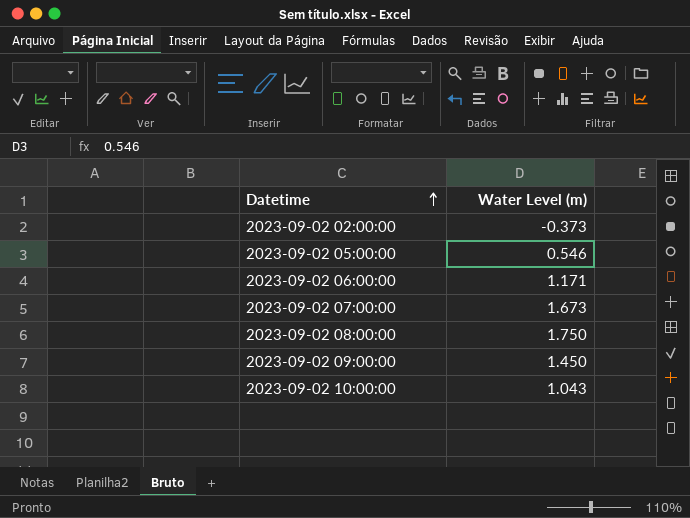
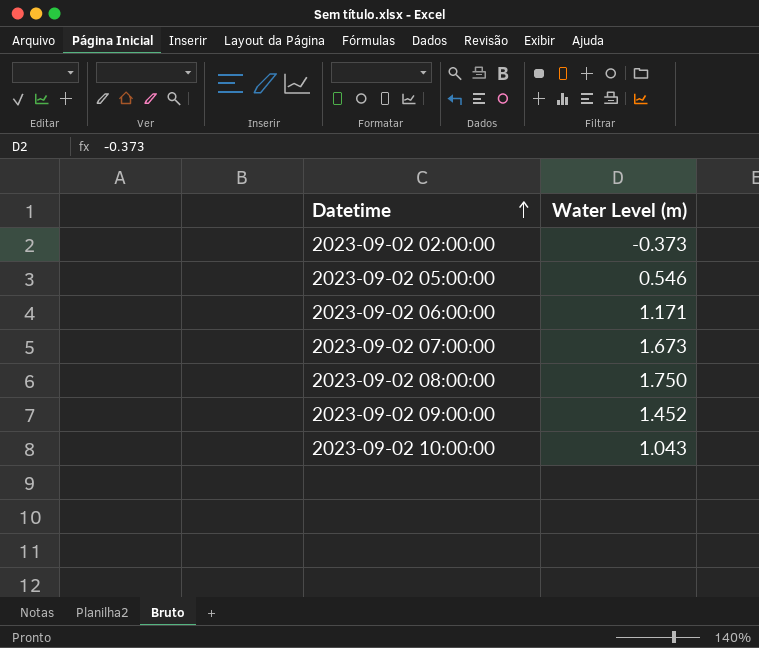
2023-09-02 09:00:00 | Water Level (m): 1.450 -> 1.452

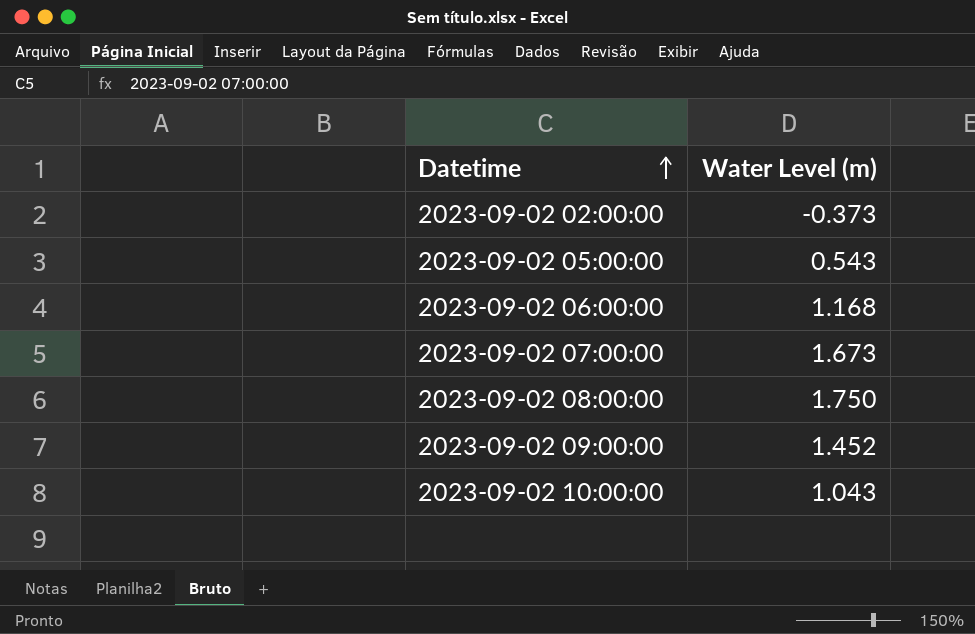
2023-09-02 05:00:00 | Water Level (m): 0.546 -> 0.543
2023-09-02 06:00:00 | Water Level (m): 1.171 -> 1.168

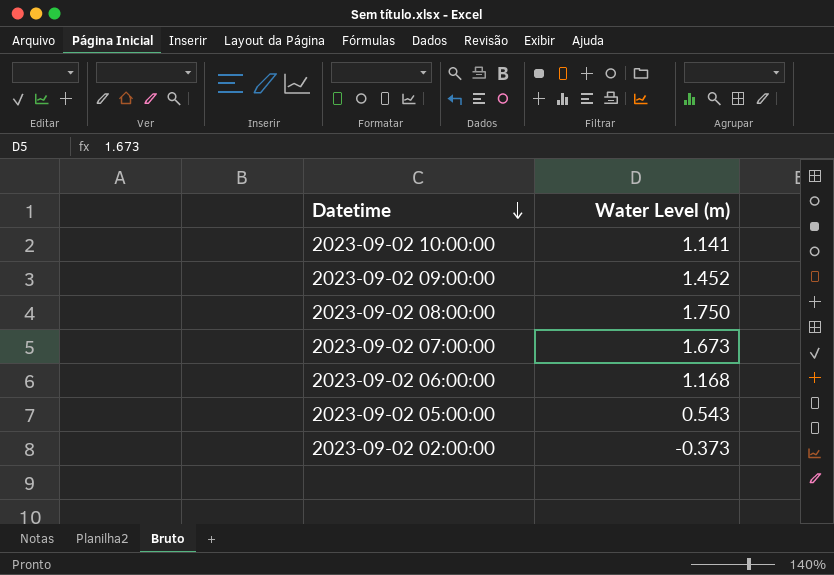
row order: Datetime ascending -> Datetime descending
2023-09-02 10:00:00 | Water Level (m): 1.043 -> 1.141

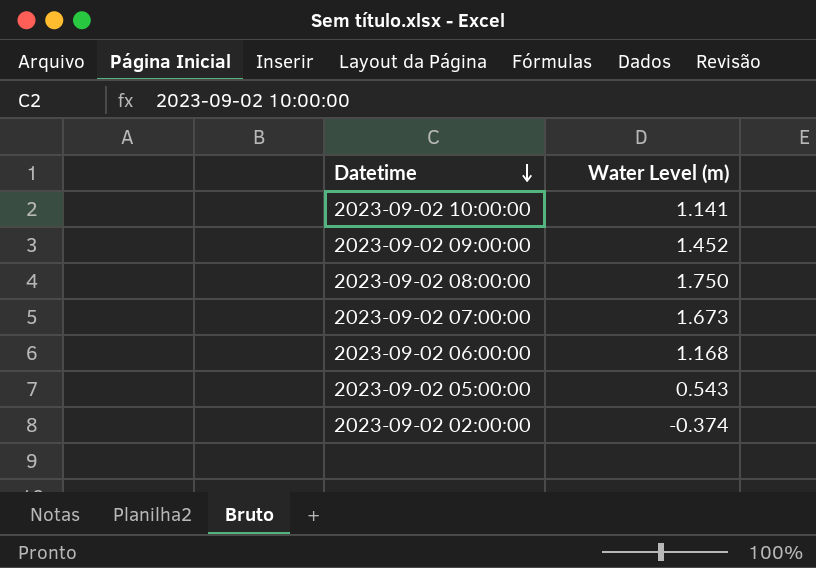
2023-09-02 02:00:00 | Water Level (m): -0.373 -> -0.374

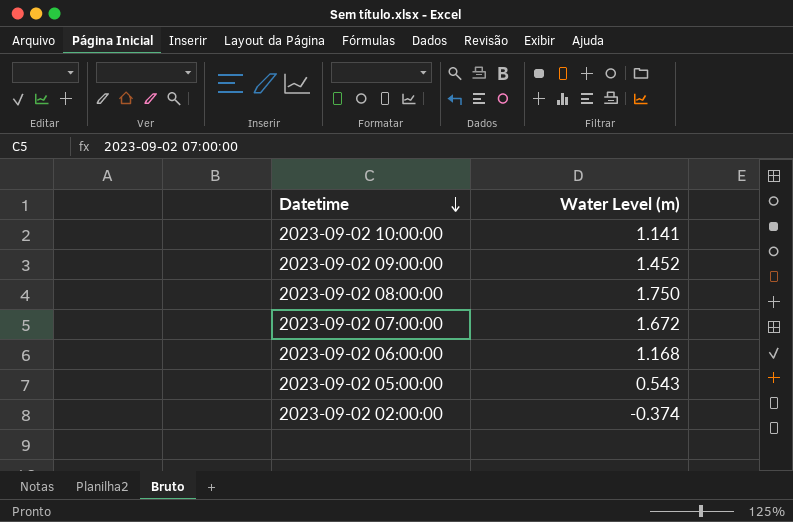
2023-09-02 07:00:00 | Water Level (m): 1.673 -> 1.672

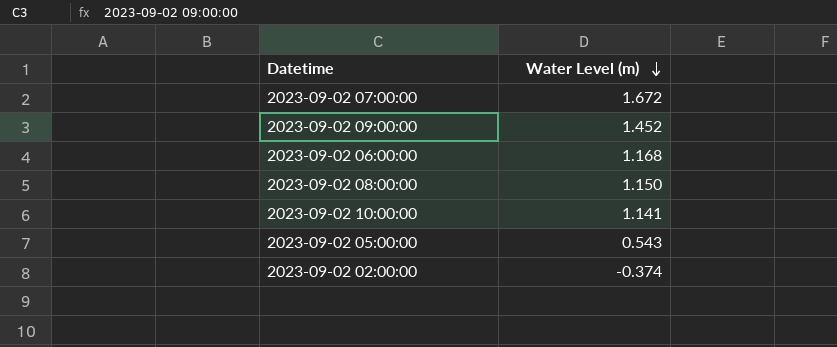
row order: Datetime descending -> Water Level (m) descending
2023-09-02 08:00:00 | Water Level (m): 1.750 -> 1.150

